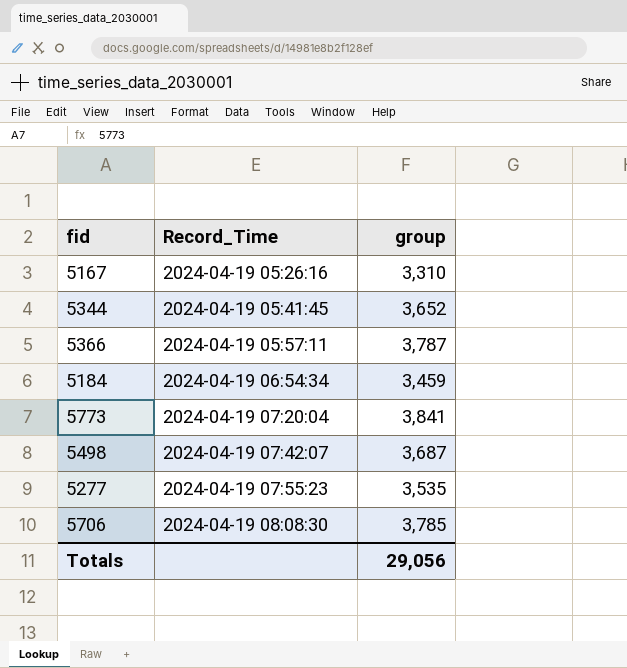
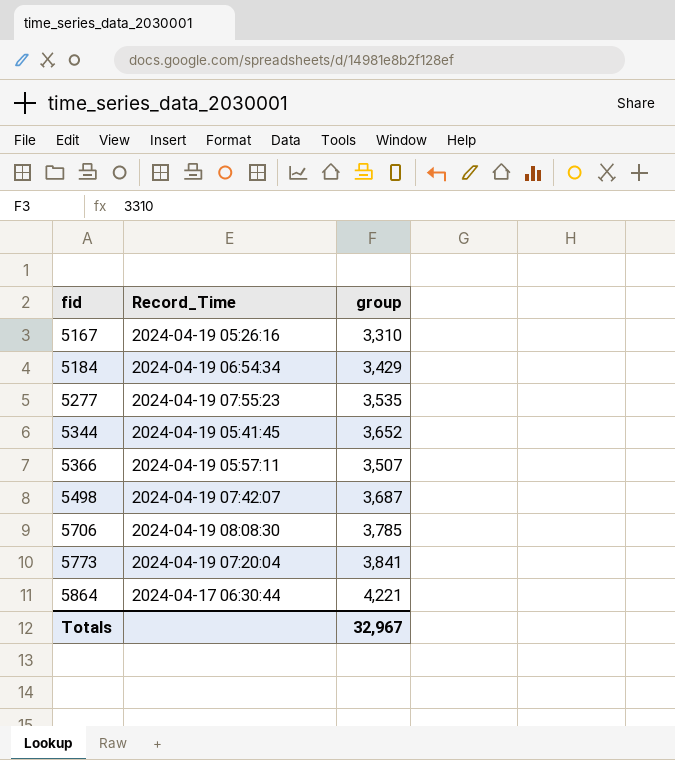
row order: Record_Time ascending -> fid ascending
5184 | group: 3,459 -> 3,429
5366 | group: 3,787 -> 3,507
row 5864: none -> 2024-04-17 06:30:44 | 4,221
Totals | group: 29,056 -> 32,967

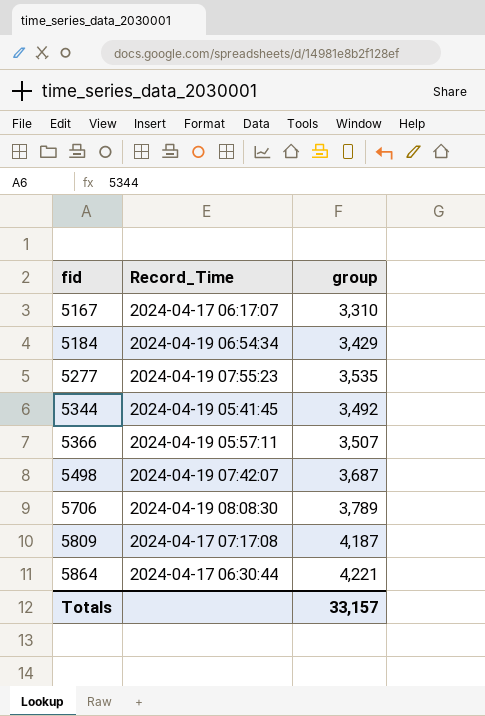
row 5773: 2024-04-19 07:20:04 | 3,841 -> none
5167 | Record_Time: 2024-04-19 05:26:16 -> 2024-04-17 06:17:07
5344 | group: 3,652 -> 3,492
5706 | group: 3,785 -> 3,789
row 5809: none -> 2024-04-17 07:17:08 | 4,187
Totals | group: 32,967 -> 33,157

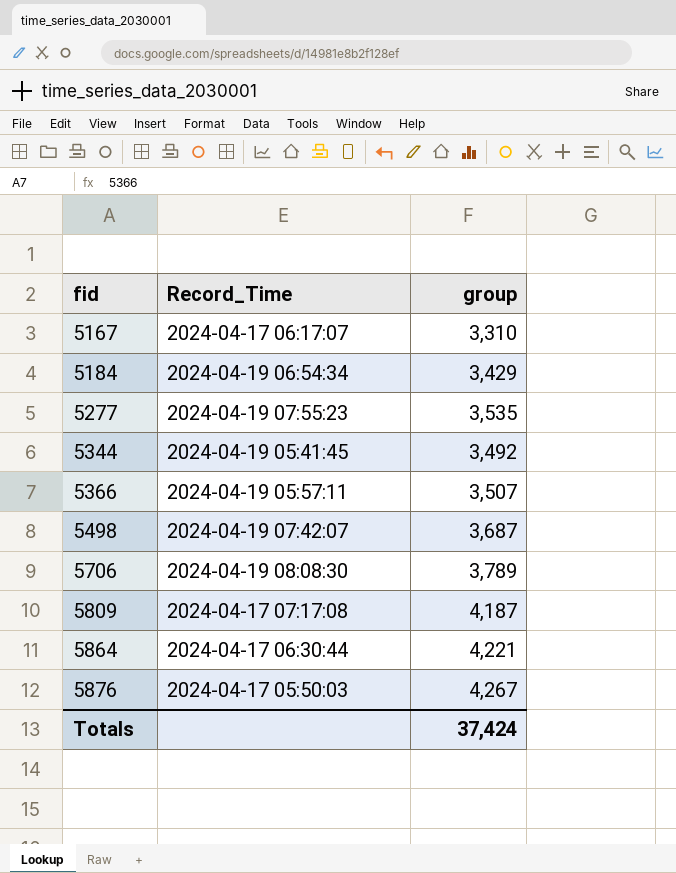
row 5876: none -> 2024-04-17 05:50:03 | 4,267
Totals | group: 33,157 -> 37,424

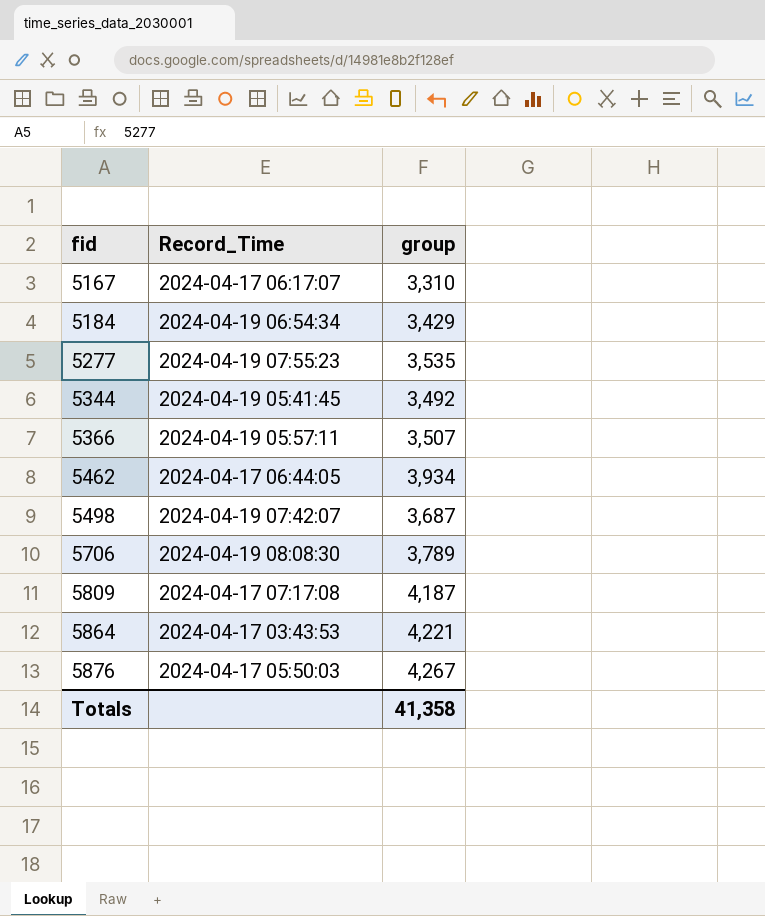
row 5462: none -> 2024-04-17 06:44:05 | 3,934
5864 | Record_Time: 2024-04-17 06:30:44 -> 2024-04-17 03:43:53
Totals | group: 37,424 -> 41,358

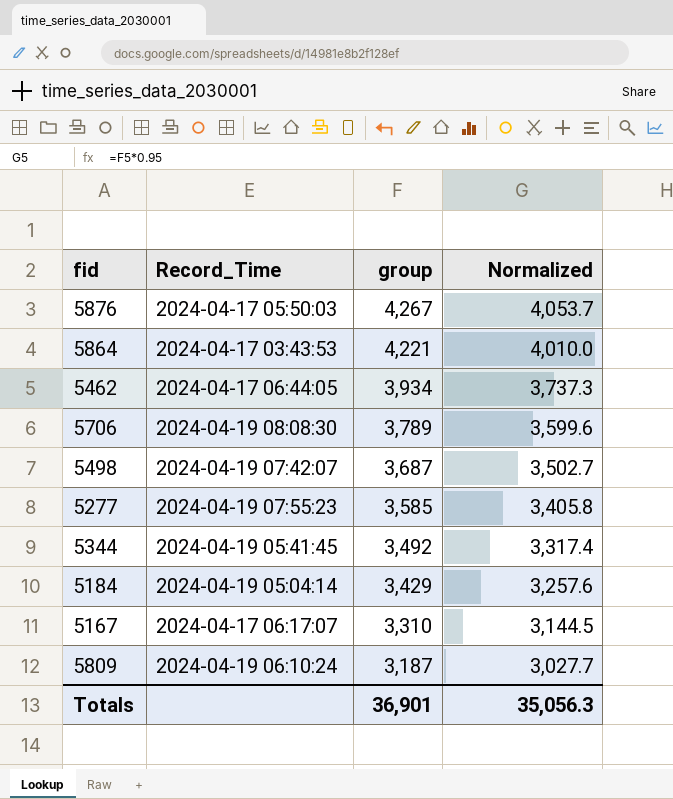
row order: fid ascending -> group descending
column Normalized | formula: none -> [group] * 0.95
row 5366: 2024-04-19 05:57:11 | 3,507 -> none
5277 | group: 3,535 -> 3,585
5184 | Record_Time: 2024-04-19 06:54:34 -> 2024-04-19 05:04:14
5809 | Record_Time: 2024-04-17 07:17:08 -> 2024-04-19 06:10:24
5809 | group: 4,187 -> 3,187
Totals | group: 41,358 -> 36,901

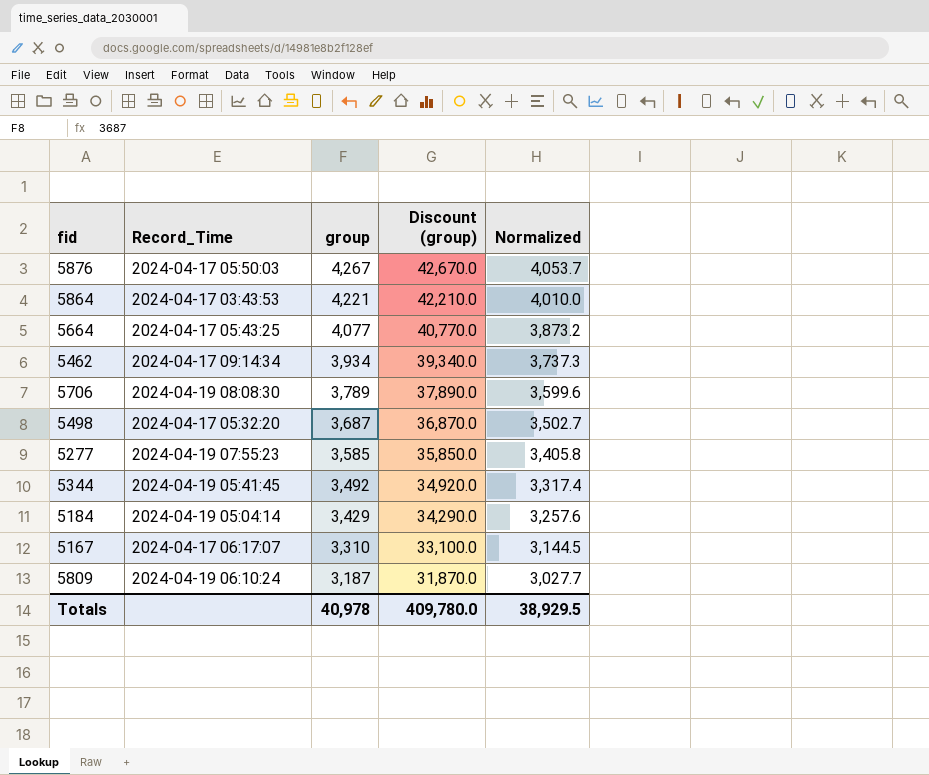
column Discount (group) | formula: none -> [group] * 10
row 5664: none -> 2024-04-17 05:43:25 | 4,077 | 40,770.0 | 3,873.2
5462 | Record_Time: 2024-04-17 06:44:05 -> 2024-04-17 09:14:34
5498 | Record_Time: 2024-04-19 07:42:07 -> 2024-04-17 05:32:20
Totals | group: 36,901 -> 40,978
Totals | Normalized: 35,056.3 -> 38,929.5

